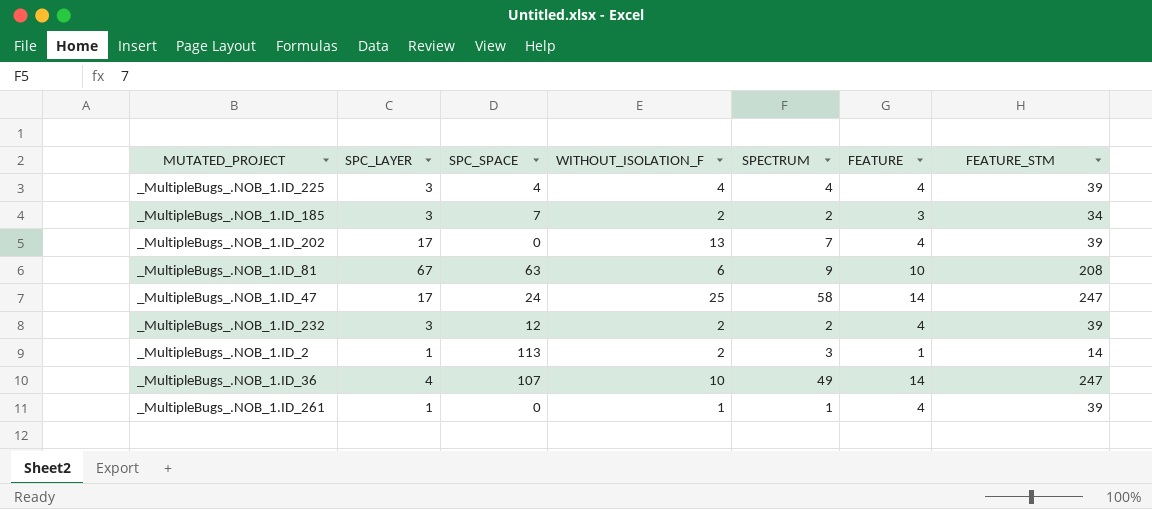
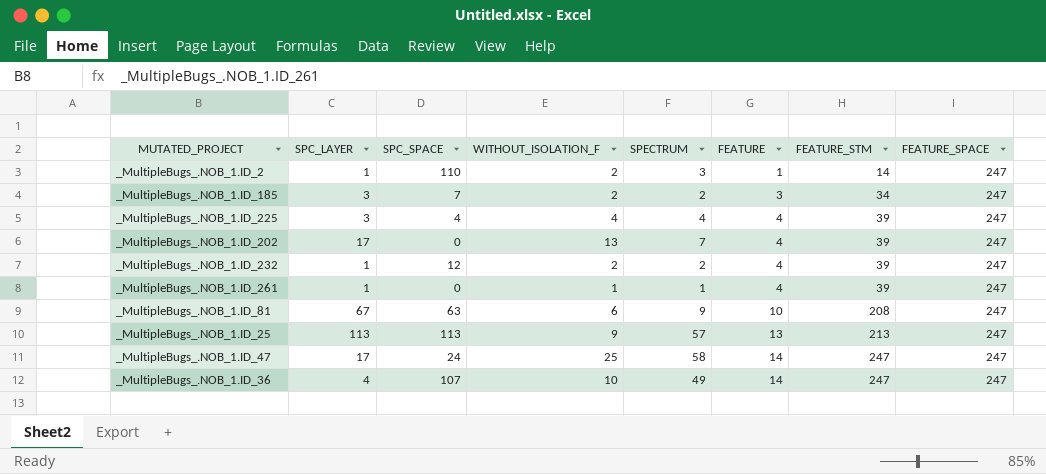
row order: none -> FEATURE ascending
column FEATURE_SPACE | position: none -> 8
_MultipleBugs_.NOB_1.ID_2 | SPC_SPACE: 113 -> 110
_MultipleBugs_.NOB_1.ID_232 | SPC_LAYER: 3 -> 1
row _MultipleBugs_.NOB_1.ID_25: none -> 113 | 113 | 9 | 57 | 13 | 213 | 247

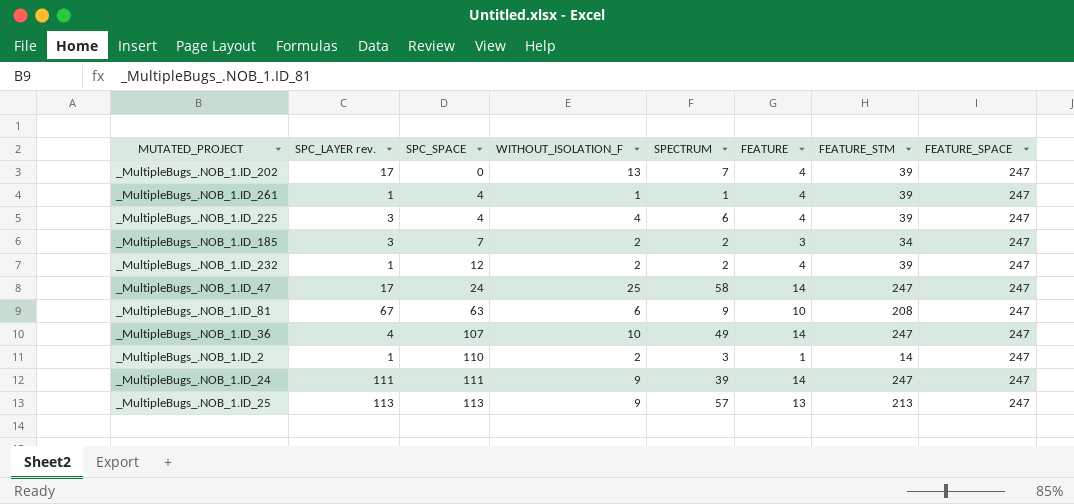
row order: FEATURE ascending -> SPC_SPACE ascending
column name: SPC_LAYER -> SPC_LAYER rev.
_MultipleBugs_.NOB_1.ID_261 | SPC_SPACE: 0 -> 4
_MultipleBugs_.NOB_1.ID_225 | SPECTRUM: 4 -> 6
row _MultipleBugs_.NOB_1.ID_24: none -> 111 | 111 | 9 | 39 | 14 | 247 | 247

